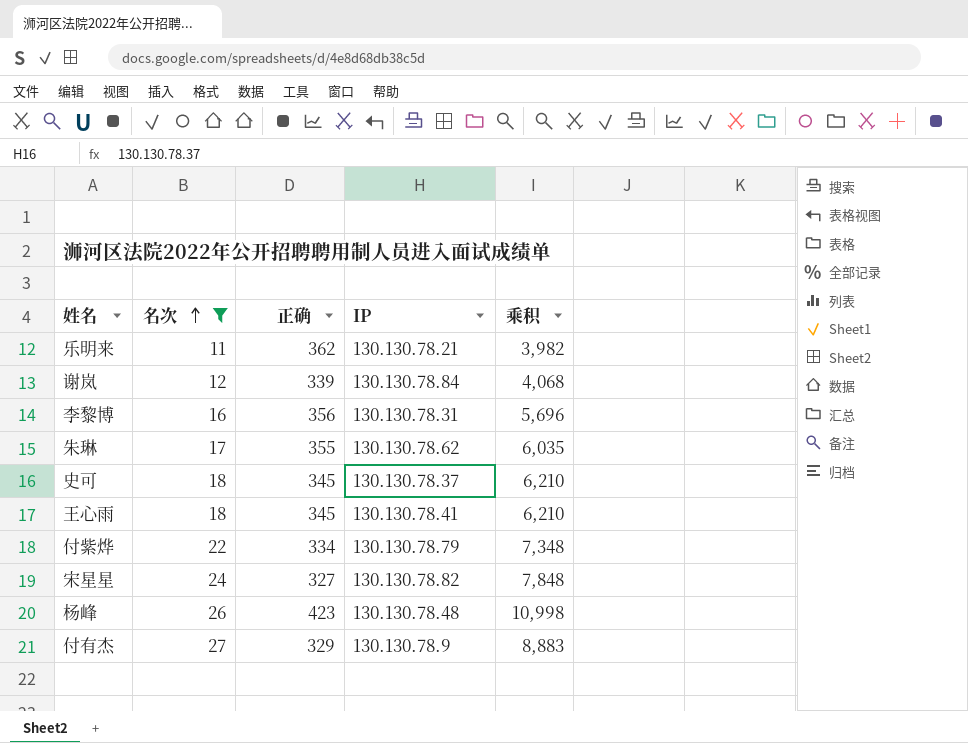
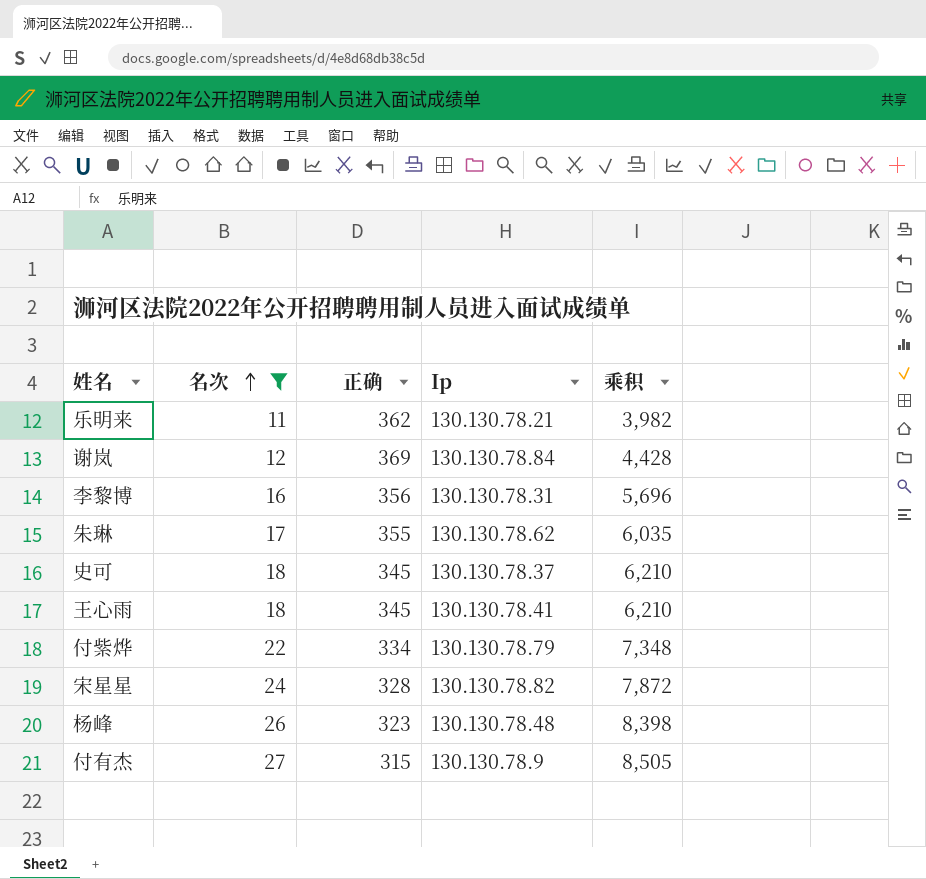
column name: IP -> Ip
谢岚 | 正确: 339 -> 369
谢岚 | 乘积: 4,068 -> 4,428
宋星星 | 正确: 327 -> 328
宋星星 | 乘积: 7,848 -> 7,872
杨峰 | 正确: 423 -> 323
杨峰 | 乘积: 10,998 -> 8,398
付有杰 | 正确: 329 -> 315
付有杰 | 乘积: 8,883 -> 8,505

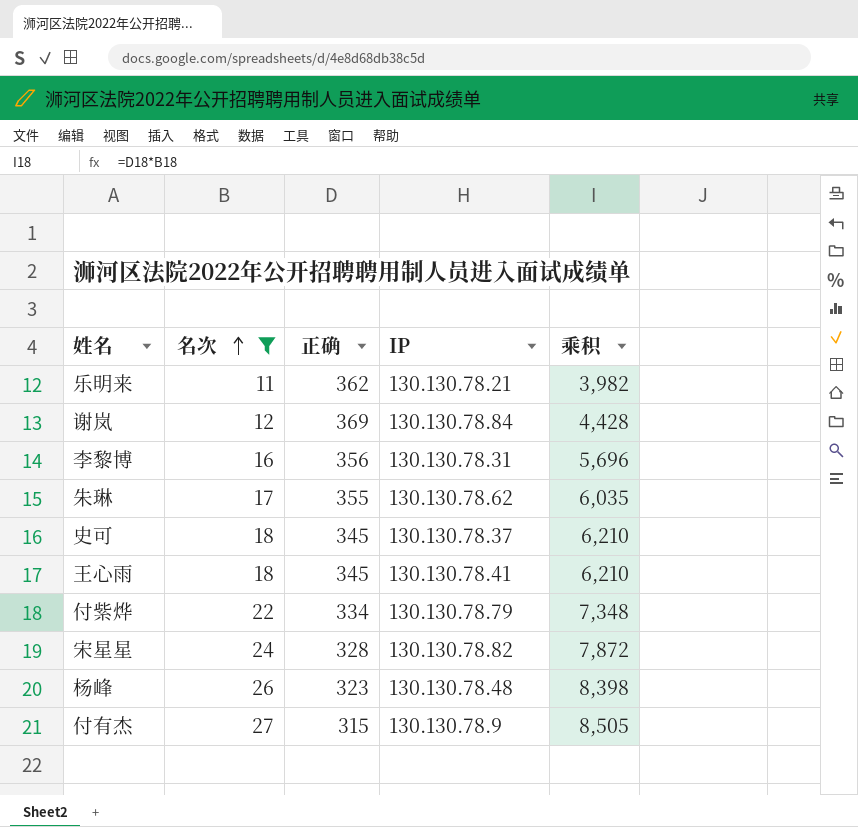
column name: Ip -> IP

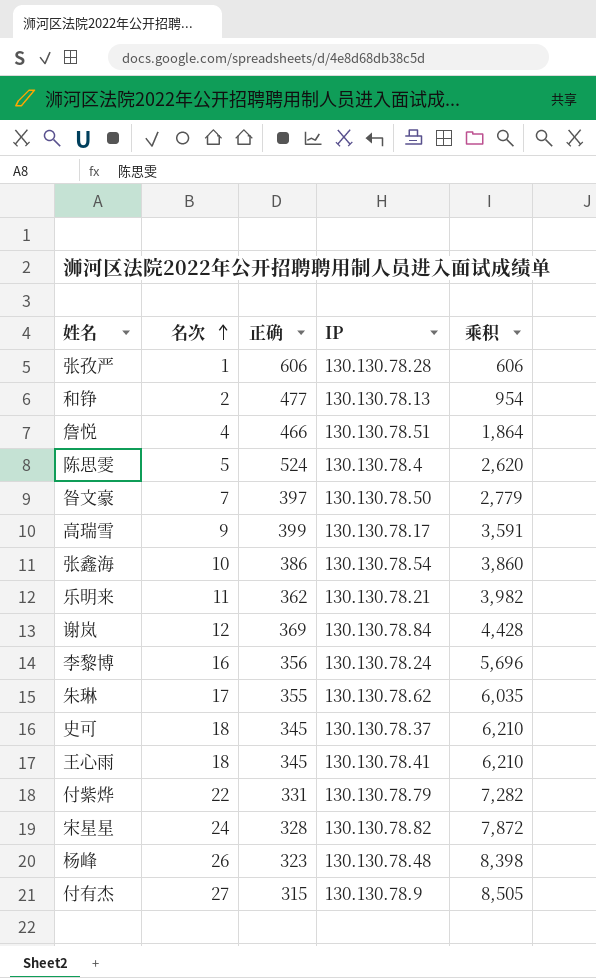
filter: 名次 >= 11 -> none
李黎博 | IP: 130.130.78.31 -> 130.130.78.24
付紫烨 | 正确: 334 -> 331
付紫烨 | 乘积: 7,348 -> 7,282

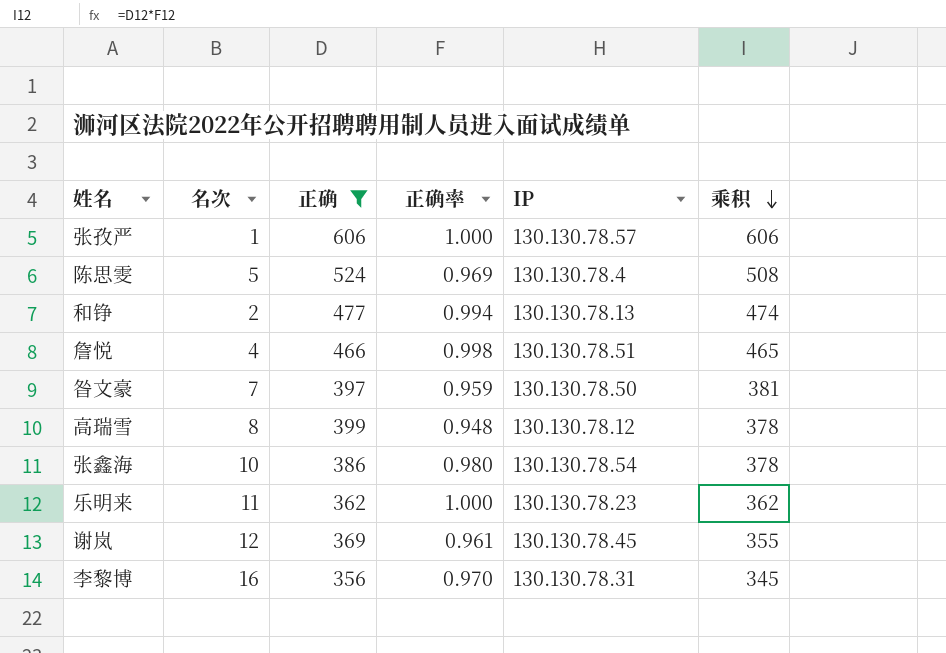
filter: none -> 正确 >= 356
row order: 名次 ascending -> 乘积 descending
column 正确率 | position: none -> 4
column 乘积 | formula: [名次] * [正确] -> [正确] * [正确率]
张孜严 | IP: 130.130.78.28 -> 130.130.78.57
高瑞雪 | 名次: 9 -> 8
高瑞雪 | IP: 130.130.78.17 -> 130.130.78.12
乐明来 | IP: 130.130.78.21 -> 130.130.78.23
谢岚 | IP: 130.130.78.84 -> 130.130.78.45
李黎博 | IP: 130.130.78.24 -> 130.130.78.31

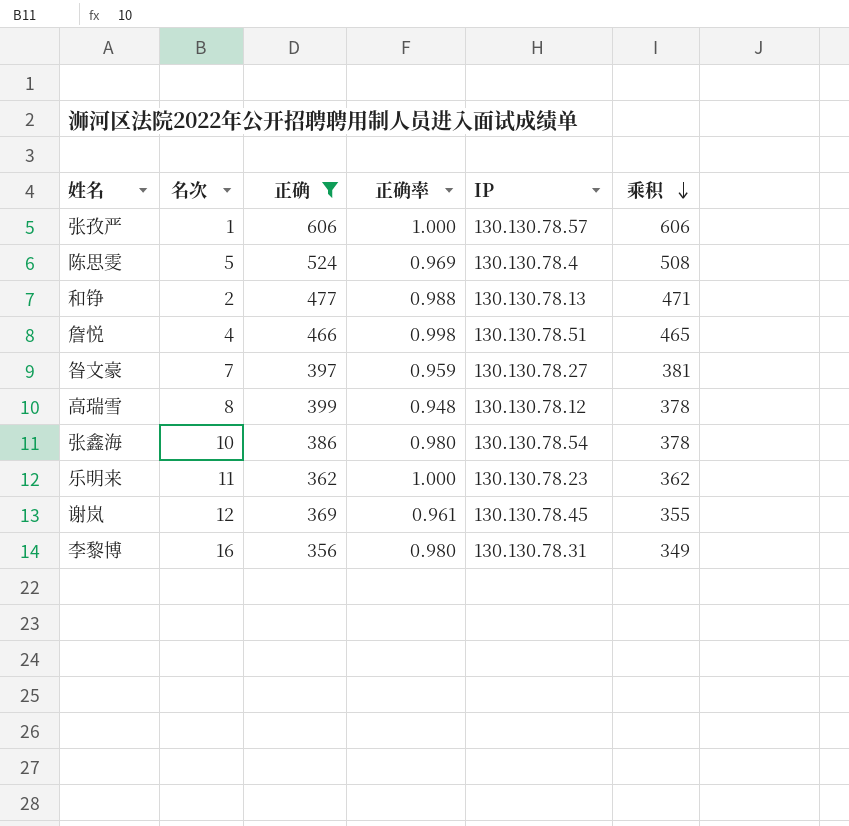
和铮 | 正确率: 0.994 -> 0.988
和铮 | 乘积: 474 -> 471
昝文豪 | IP: 130.130.78.50 -> 130.130.78.27
李黎博 | 正确率: 0.970 -> 0.980
李黎博 | 乘积: 345 -> 349

